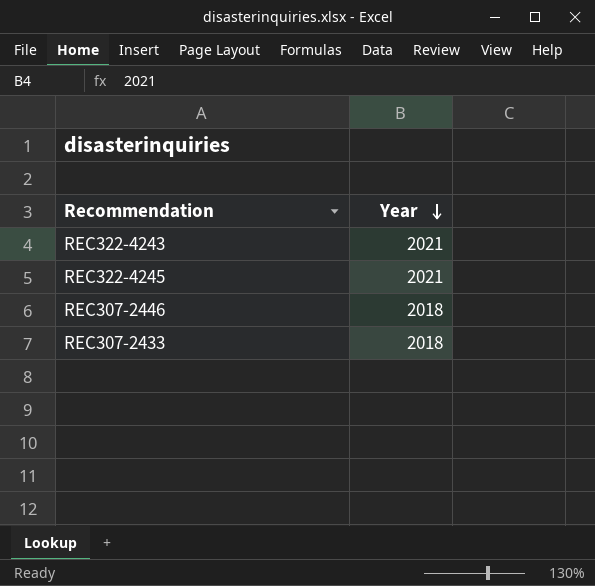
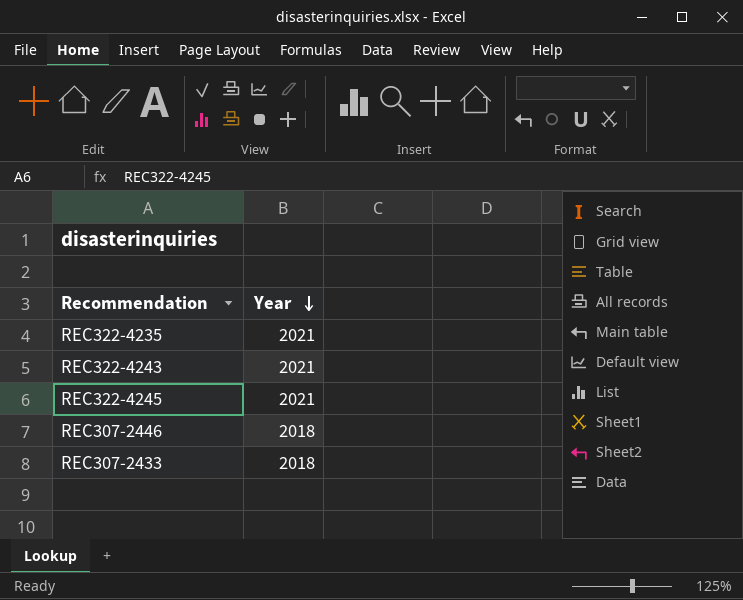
row REC322-4235: none -> 2021

